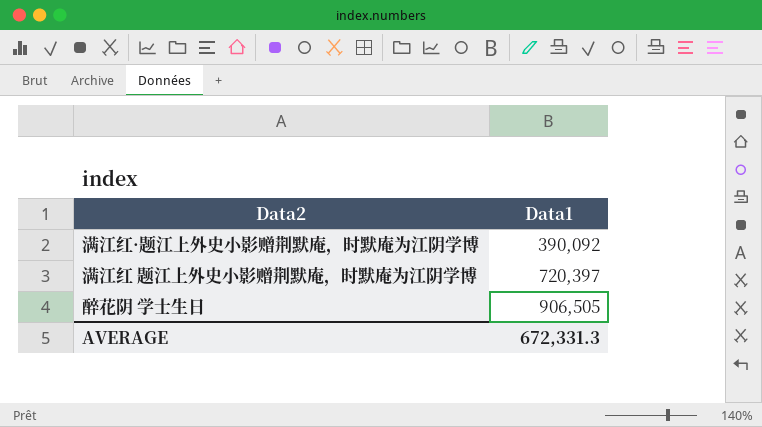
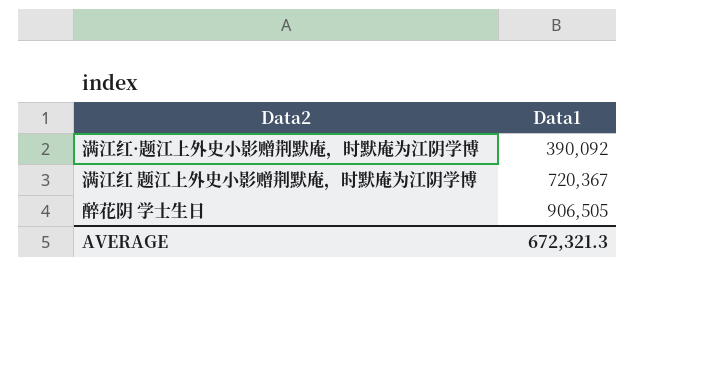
满江红 题江上外史小影赠荆默庵，时默庵为江阴学博 | Data1: 720,397 -> 720,367
AVERAGE | Data1: 672,331.3 -> 672,321.3

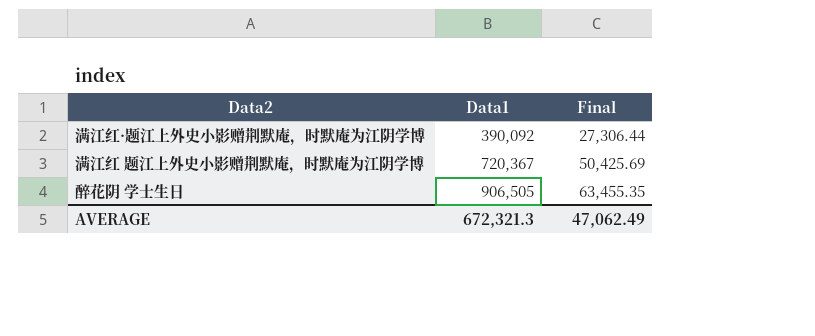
column Final | formula: none -> [Data1] * 0.07

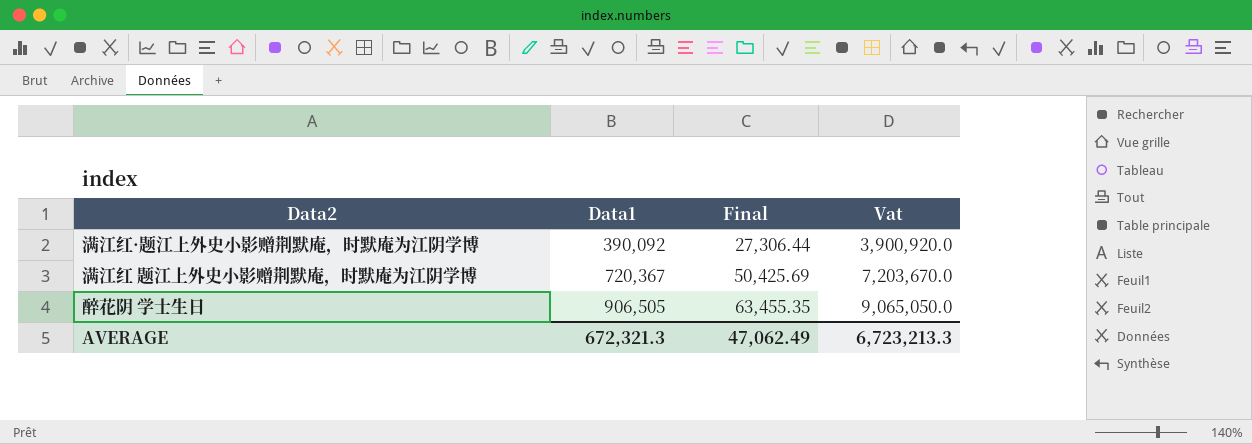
column Vat | formula: none -> [Data1] * 10

